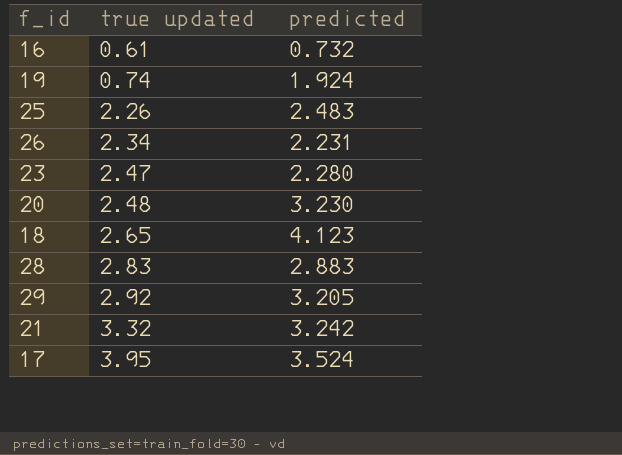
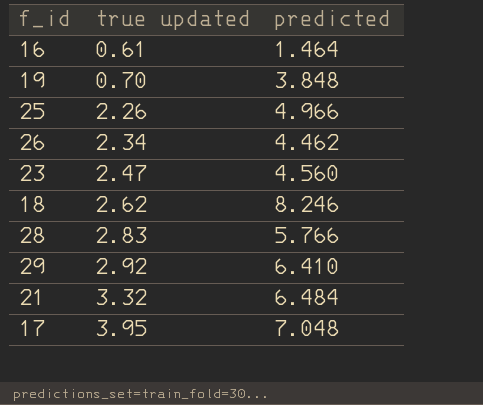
row 20: 2.48 | 3.230 -> none
16 | predicted: 0.732 -> 1.464
19 | true updated: 0.74 -> 0.70
19 | predicted: 1.924 -> 3.848
25 | predicted: 2.483 -> 4.966
26 | predicted: 2.231 -> 4.462
23 | predicted: 2.280 -> 4.560
18 | true updated: 2.65 -> 2.62
18 | predicted: 4.123 -> 8.246
28 | predicted: 2.883 -> 5.766
29 | predicted: 3.205 -> 6.410
21 | predicted: 3.242 -> 6.484
17 | predicted: 3.524 -> 7.048

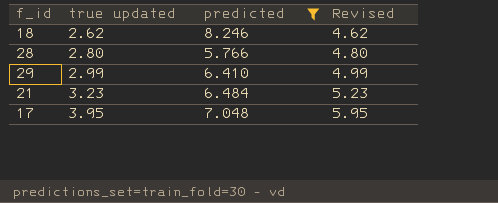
filter: none -> predicted >= 5.766
column Revised | formula: none -> [true updated] + 2
28 | true updated: 2.83 -> 2.80
29 | true updated: 2.92 -> 2.99
21 | true updated: 3.32 -> 3.23

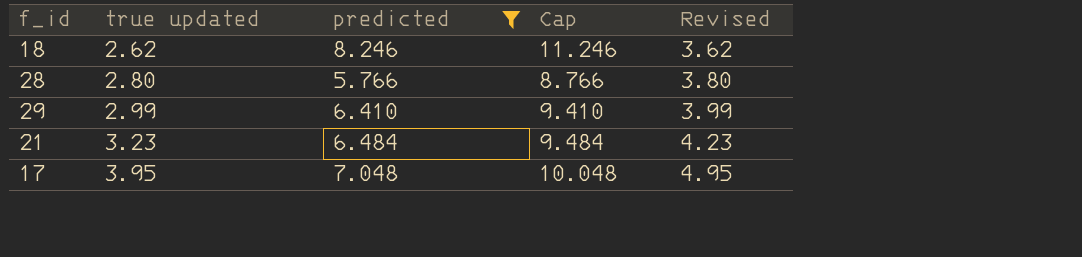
column Cap | formula: none -> [predicted] + 3
column Revised | formula: [true updated] + 2 -> [true updated] + 1

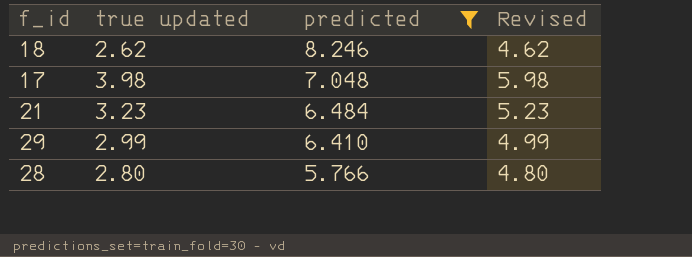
row order: true updated ascending -> predicted descending
column Cap | formula: [predicted] + 3 -> none
column Revised | formula: [true updated] + 1 -> [true updated] + 2
17 | true updated: 3.95 -> 3.98

